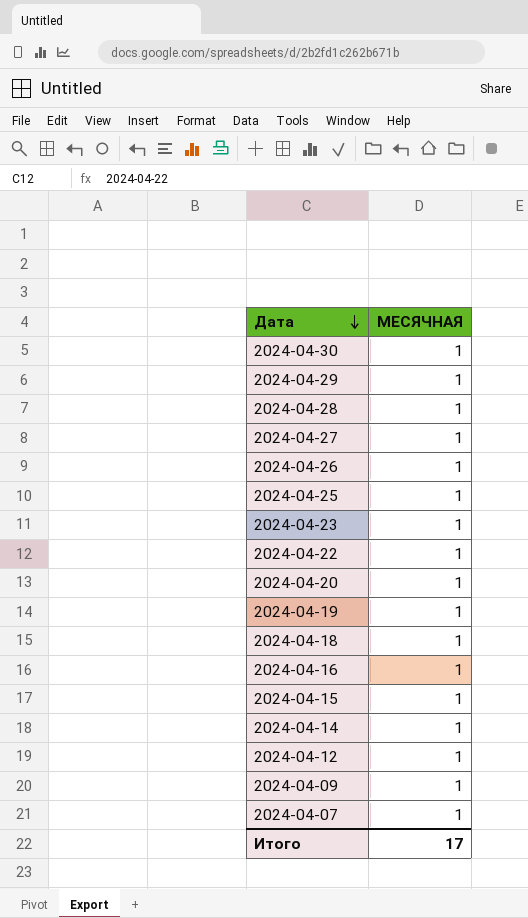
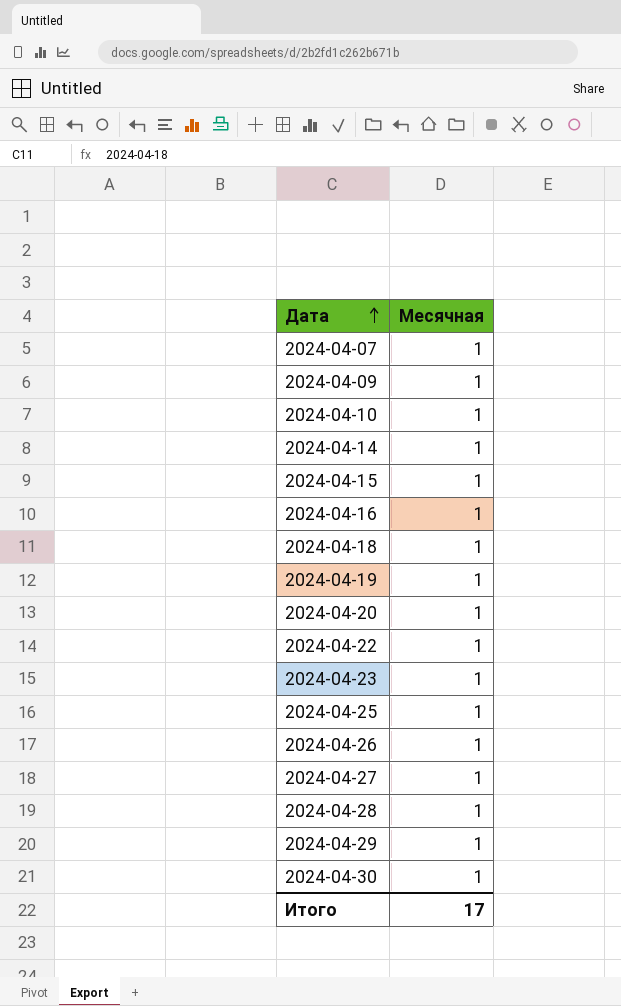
row order: Дата descending -> Дата ascending
column name: МЕСЯЧНАЯ -> Месячная
row 2024-04-12: 1 -> none
row 2024-04-10: none -> 1

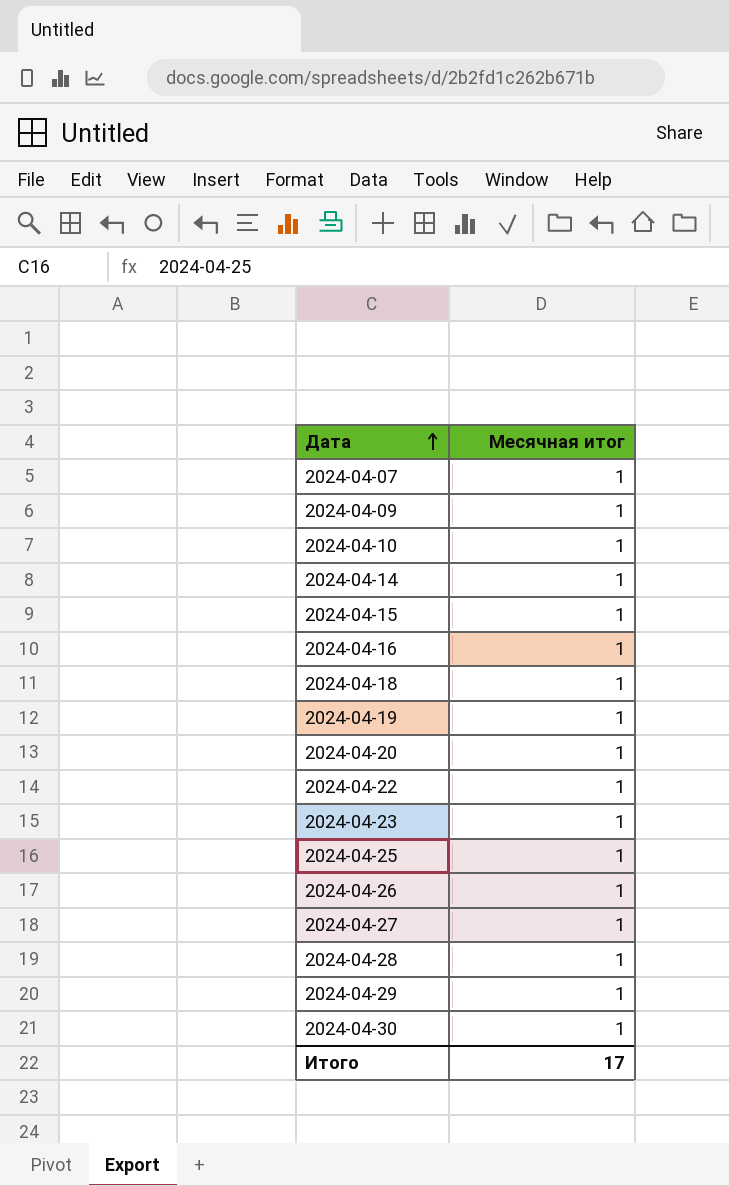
column name: Месячная -> Месячная итог

